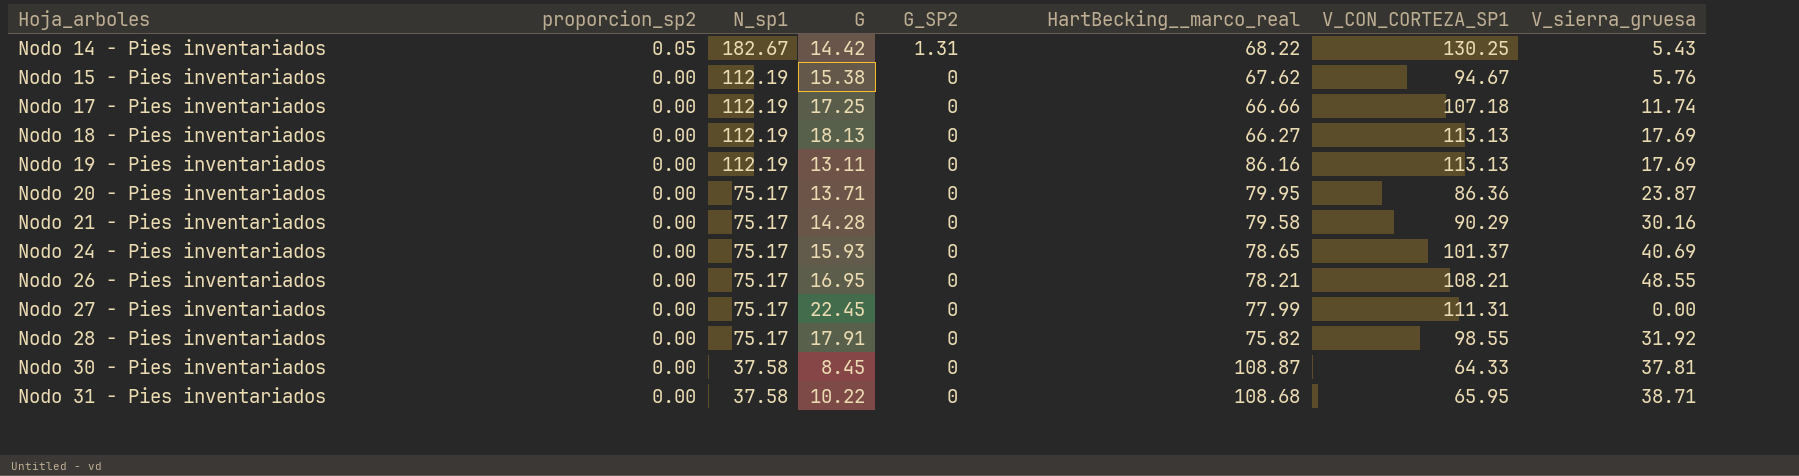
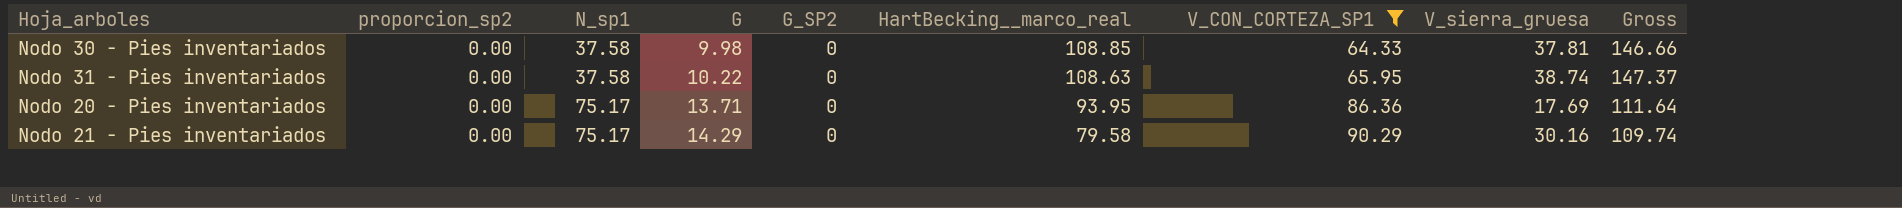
filter: none -> V_CON_CORTEZA_SP1 <= 90.29
row order: Hoja_arboles ascending -> N_sp1 ascending
column Gross | formula: none -> [HartBecking__marco_real] + [V_sierra_gruesa]
Nodo 30 - Pies inventariados | G: 8.45 -> 9.98
Nodo 30 - Pies inventariados | HartBecking__marco_real: 108.87 -> 108.85
Nodo 31 - Pies inventariados | HartBecking__marco_real: 108.68 -> 108.63
Nodo 31 - Pies inventariados | V_sierra_gruesa: 38.71 -> 38.74
Nodo 20 - Pies inventariados | HartBecking__marco_real: 79.95 -> 93.95
Nodo 20 - Pies inventariados | V_sierra_gruesa: 23.87 -> 17.69
Nodo 21 - Pies inventariados | G: 14.28 -> 14.29

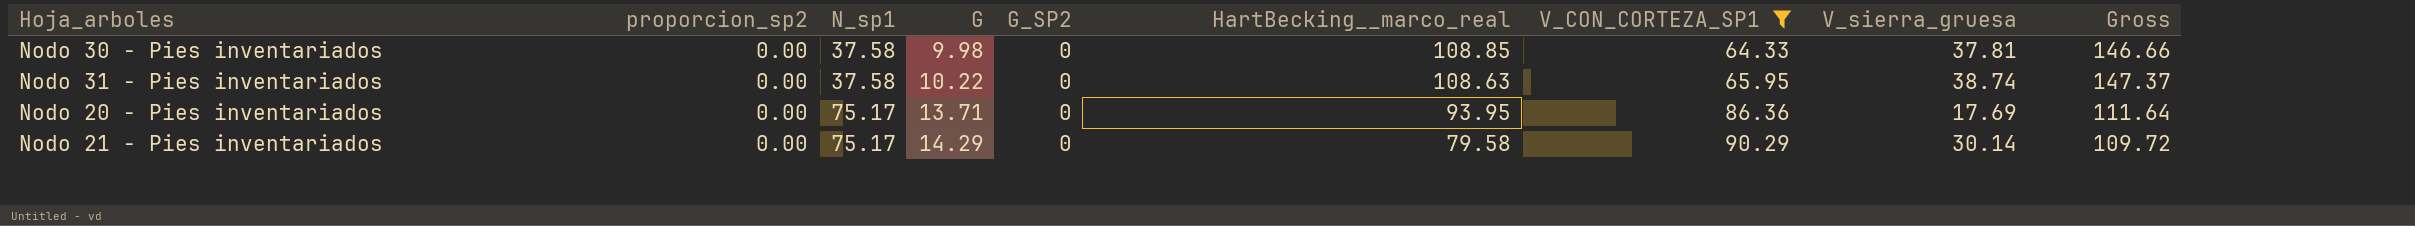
Nodo 21 - Pies inventariados | V_sierra_gruesa: 30.16 -> 30.14
Nodo 21 - Pies inventariados | Gross: 109.74 -> 109.72

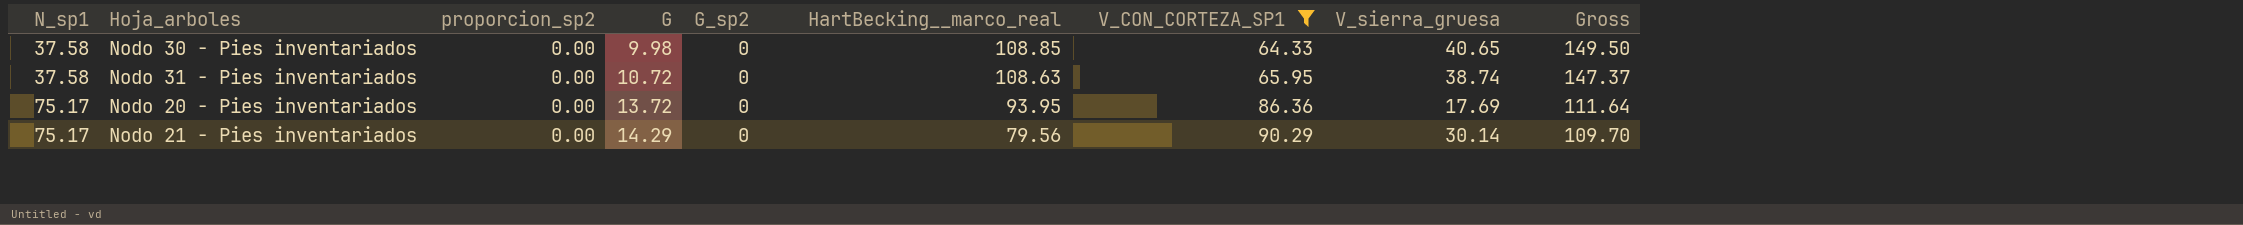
column N_sp1 | position: 3 -> 1
column name: G_SP2 -> G_sp2
Nodo 30 - Pies inventariados | V_sierra_gruesa: 37.81 -> 40.65
Nodo 30 - Pies inventariados | Gross: 146.66 -> 149.50
Nodo 31 - Pies inventariados | G: 10.22 -> 10.72
Nodo 20 - Pies inventariados | G: 13.71 -> 13.72
Nodo 21 - Pies inventariados | HartBecking__marco_real: 79.58 -> 79.56
Nodo 21 - Pies inventariados | Gross: 109.72 -> 109.70

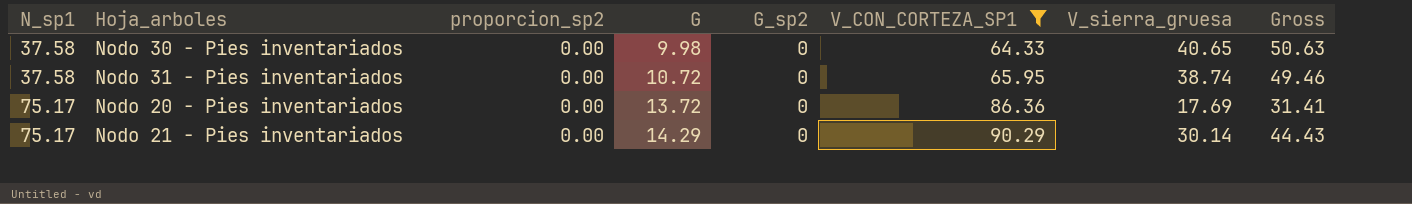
column HartBecking__marco_real | position: 6 -> none
column Gross | formula: [HartBecking__marco_real] + [V_sierra_gruesa] -> [G] + [V_sierra_gruesa]

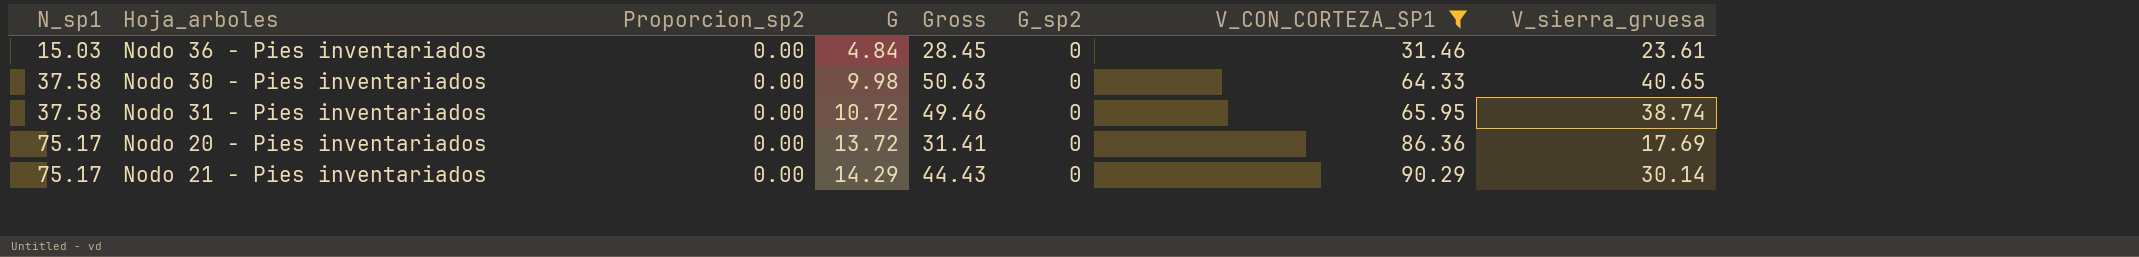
column name: proporcion_sp2 -> Proporcion_sp2
column Gross | position: 8 -> 5
row Nodo 36 - Pies inventariados: none -> 15.03 | 0.00 | 4.84 | 28.45 | 0 | 31.46 | 23.61

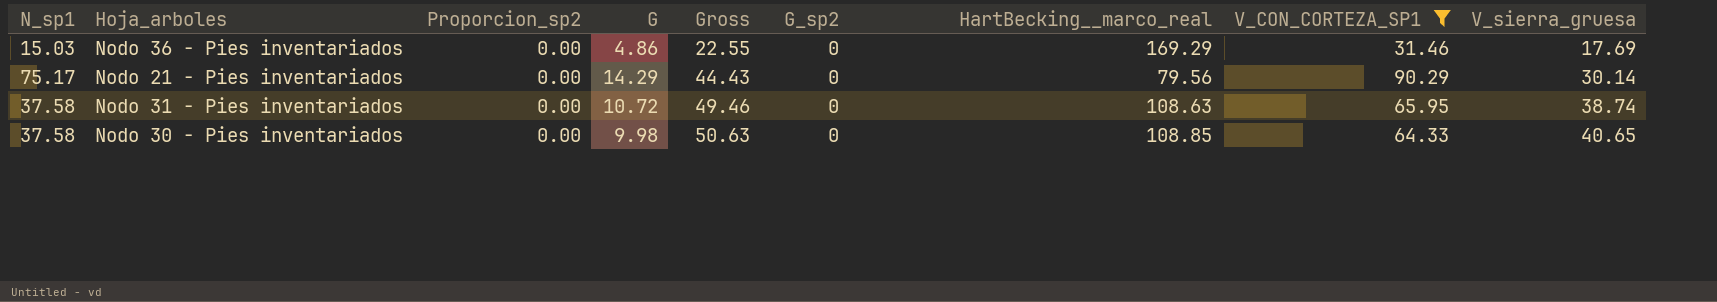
row order: N_sp1 ascending -> Gross ascending
column HartBecking__marco_real | position: none -> 7
row Nodo 20 - Pies inventariados: 75.17 | 0.00 | 13.72 | 31.41 | 0 | 86.36 | 17.69 -> none
Nodo 36 - Pies inventariados | G: 4.84 -> 4.86
Nodo 36 - Pies inventariados | Gross: 28.45 -> 22.55
Nodo 36 - Pies inventariados | V_sierra_gruesa: 23.61 -> 17.69

